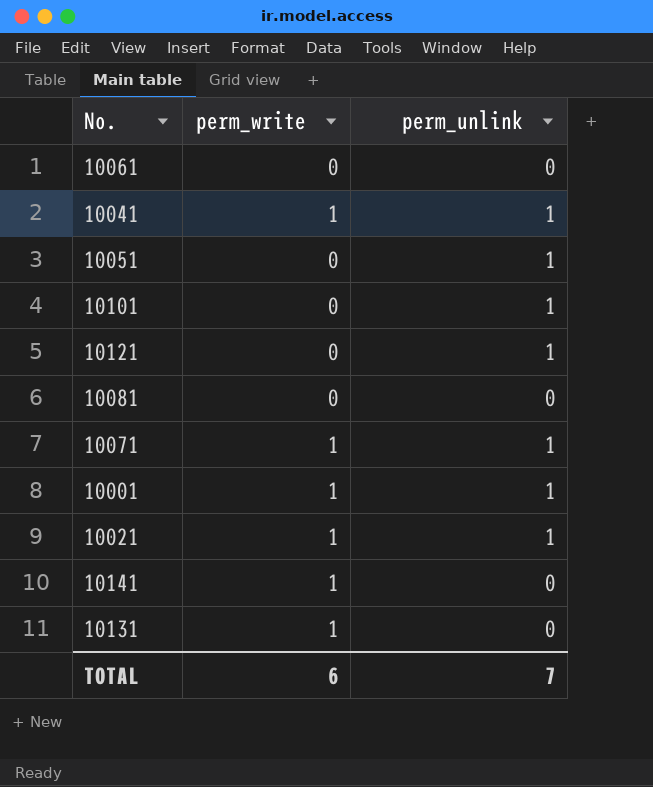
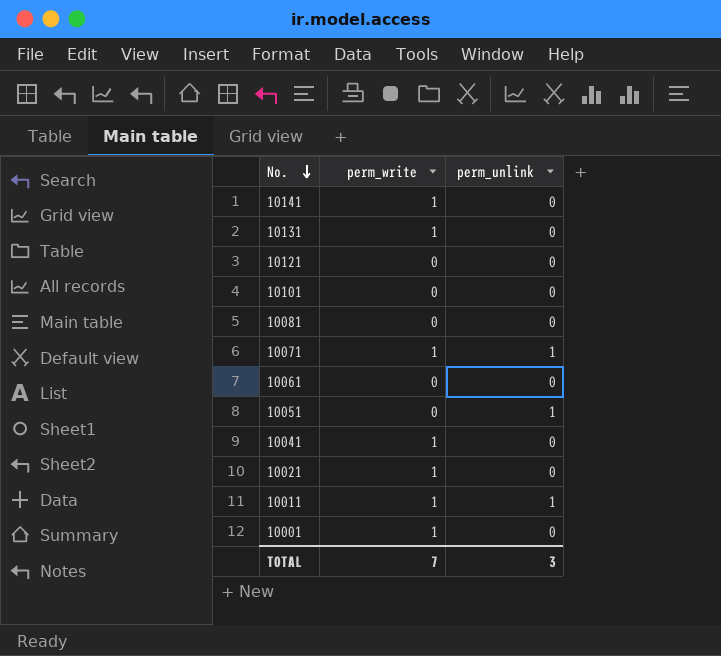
row order: none -> No. descending
10121 | perm_unlink: 1 -> 0
10101 | perm_unlink: 1 -> 0
10041 | perm_unlink: 1 -> 0
10021 | perm_unlink: 1 -> 0
row 10011: none -> 1 | 1
10001 | perm_unlink: 1 -> 0
TOTAL | perm_write: 6 -> 7
TOTAL | perm_unlink: 7 -> 3

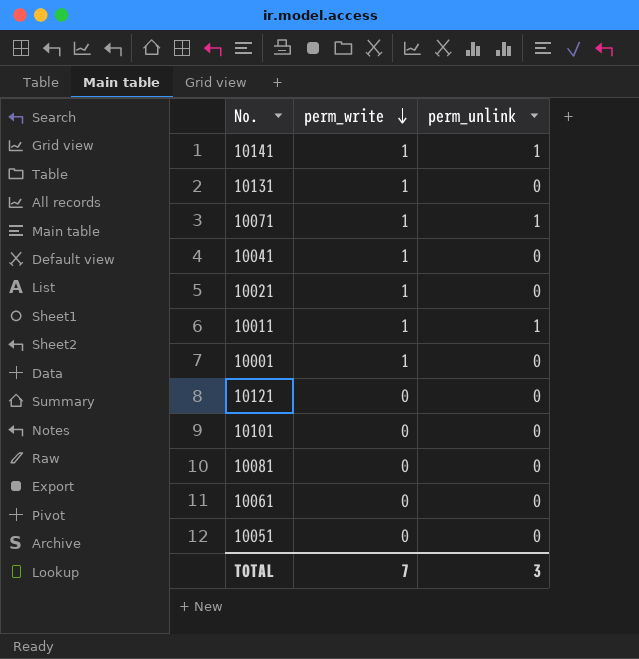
row order: No. descending -> perm_write descending
10141 | perm_unlink: 0 -> 1
10051 | perm_unlink: 1 -> 0

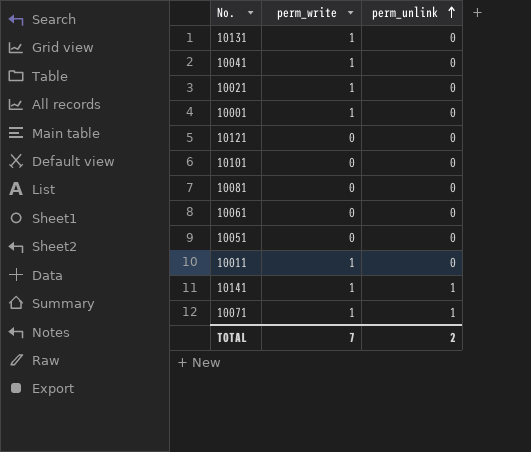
row order: perm_write descending -> perm_unlink ascending
10011 | perm_unlink: 1 -> 0
TOTAL | perm_unlink: 3 -> 2

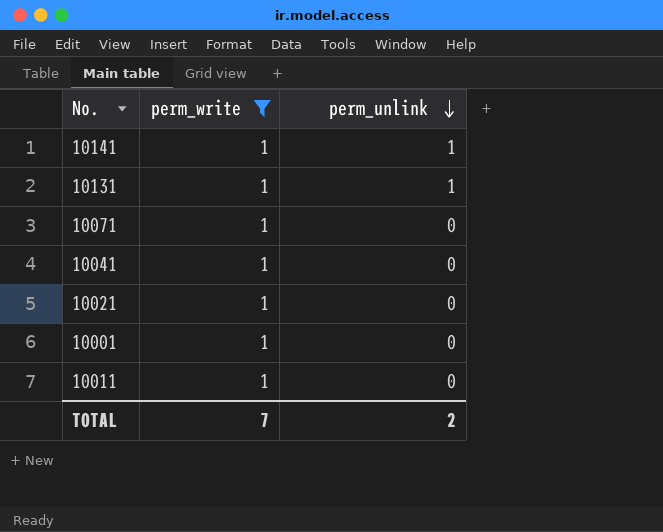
filter: none -> perm_write = 1
row order: perm_unlink ascending -> perm_unlink descending
10131 | perm_unlink: 0 -> 1
10071 | perm_unlink: 1 -> 0

